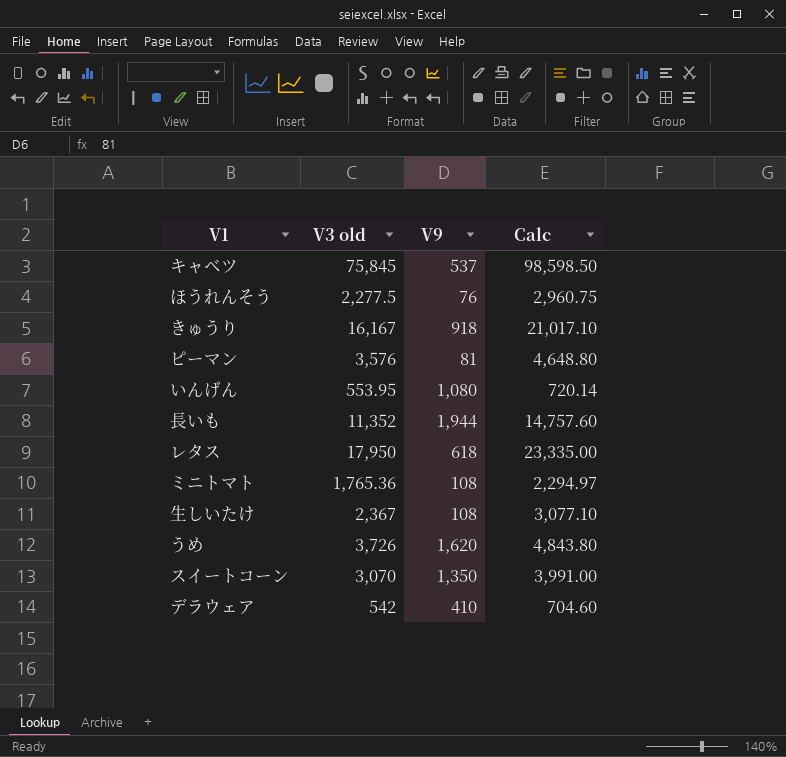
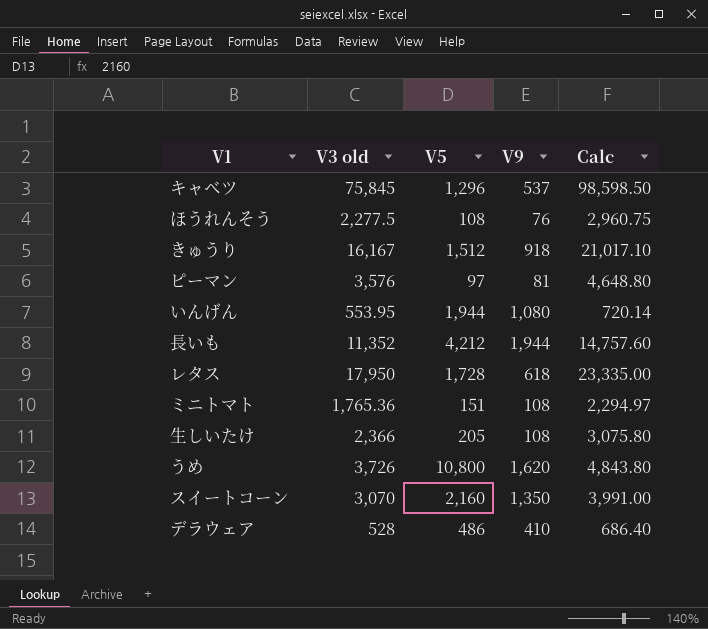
column V5 | position: none -> 3
生しいたけ | V3 old: 2,367 -> 2,366
生しいたけ | Calc: 3,077.10 -> 3,075.80
デラウェア | V3 old: 542 -> 528
デラウェア | Calc: 704.60 -> 686.40

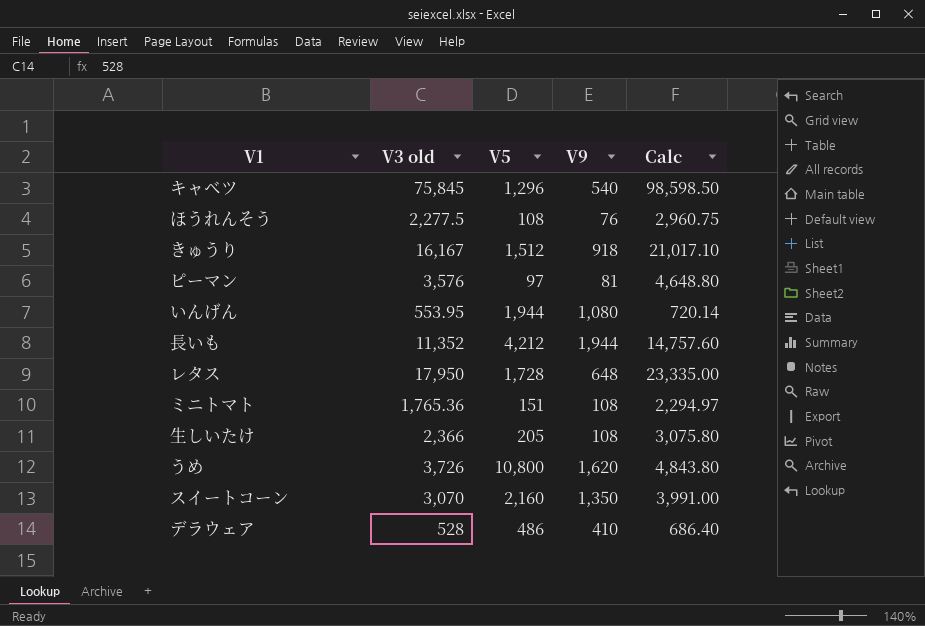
キャベツ | V9: 537 -> 540
レタス | V9: 618 -> 648

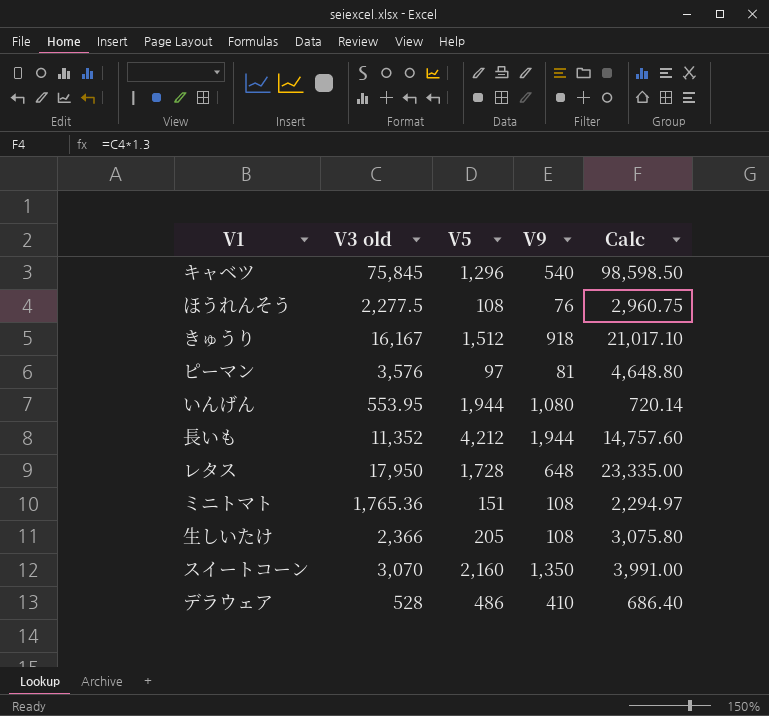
row うめ: 3,726 | 10,800 | 1,620 | 4,843.80 -> none

